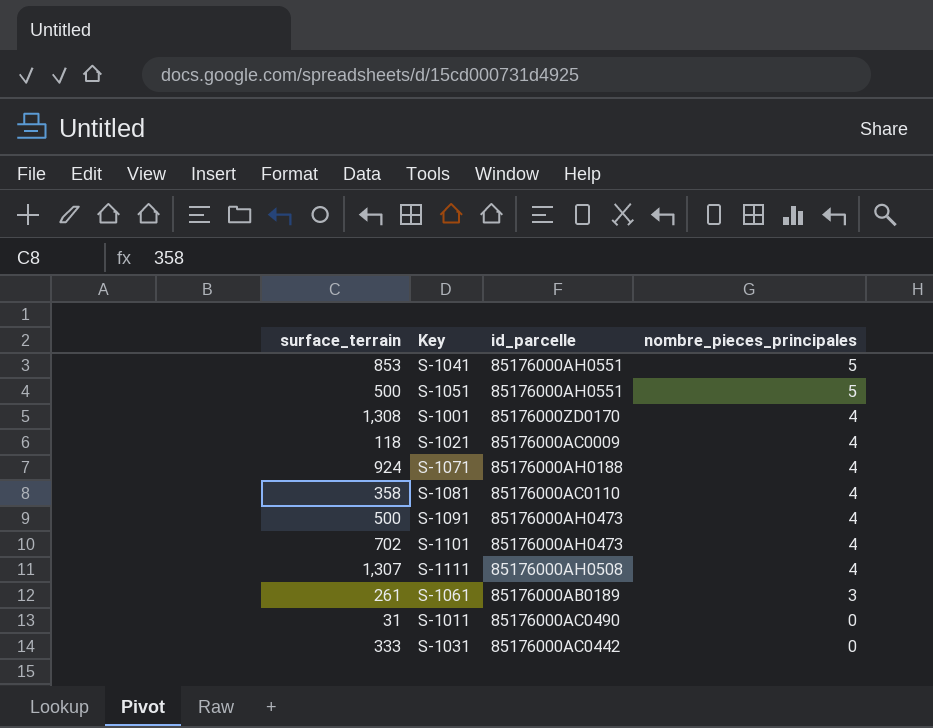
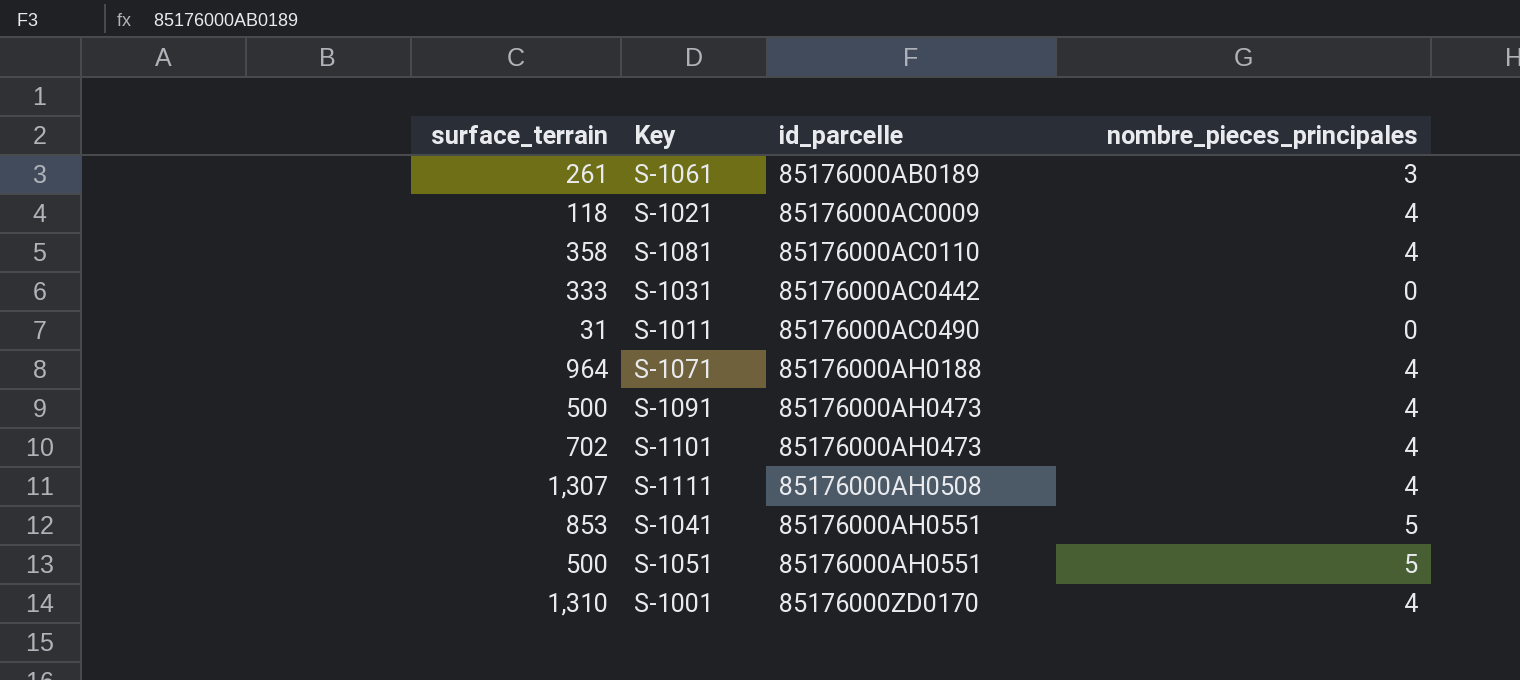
row order: nombre_pieces_principales descending -> id_parcelle ascending
S-1071 | surface_terrain: 924 -> 964
S-1001 | surface_terrain: 1,308 -> 1,310

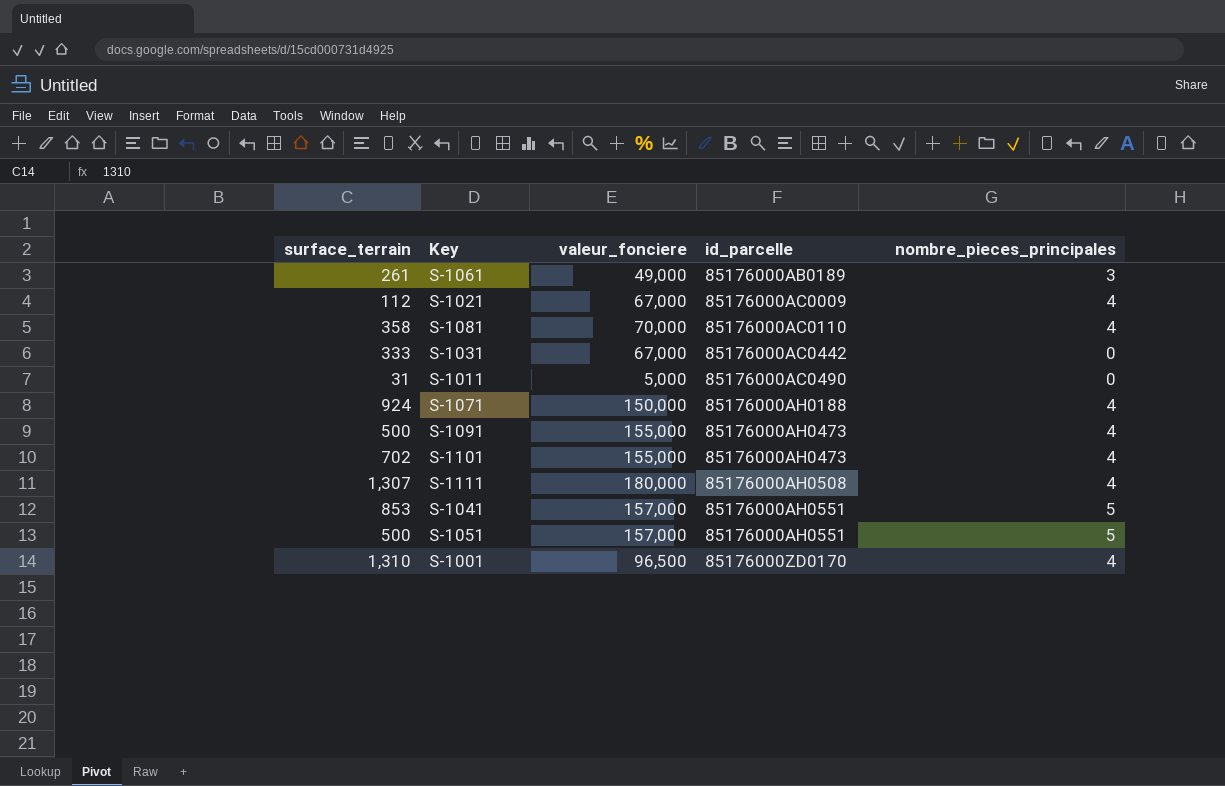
column valeur_fonciere | position: none -> 3
S-1021 | surface_terrain: 118 -> 112
S-1071 | surface_terrain: 964 -> 924

